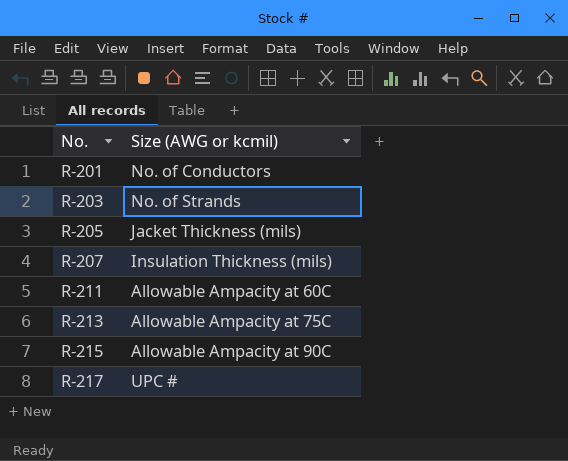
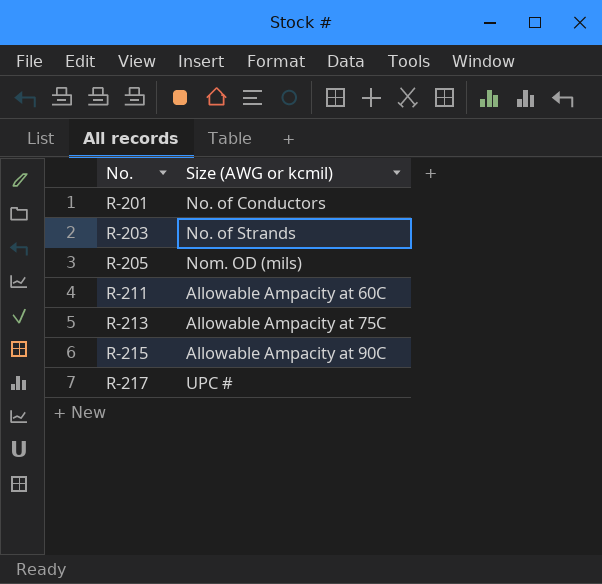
row R-207: Insulation Thickness (mils) -> none
R-205 | Size (AWG or kcmil): Jacket Thickness (mils) -> Nom. OD (mils)

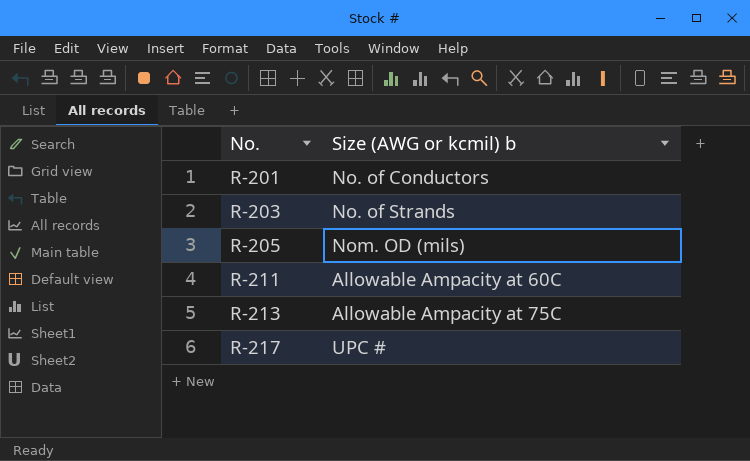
column name: Size (AWG or kcmil) -> Size (AWG or kcmil) b
row R-215: Allowable Ampacity at 90C -> none

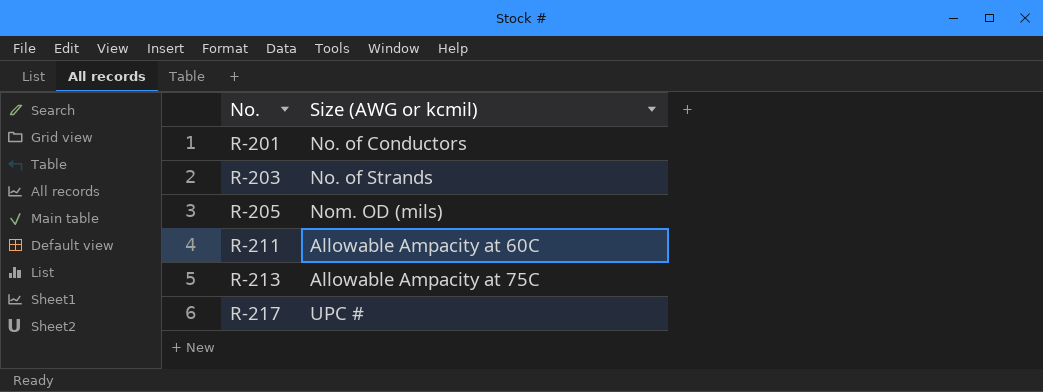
column name: Size (AWG or kcmil) b -> Size (AWG or kcmil)

